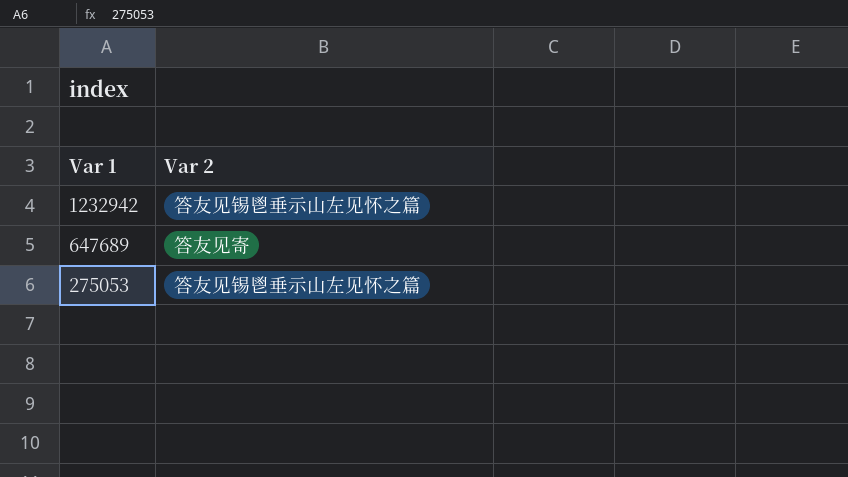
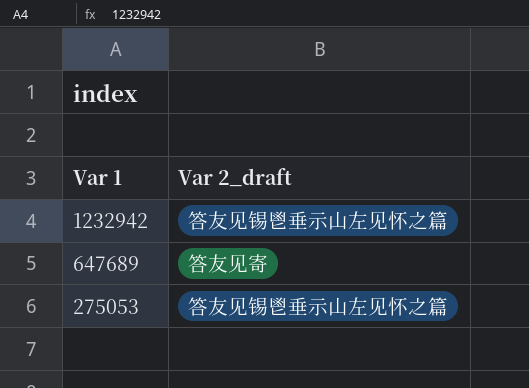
column name: Var 2 -> Var 2_draft

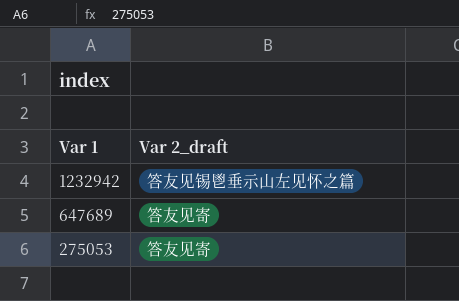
275053 | Var 2_draft: 答友见锡鬯垂示山左见怀之篇 -> 答友见寄

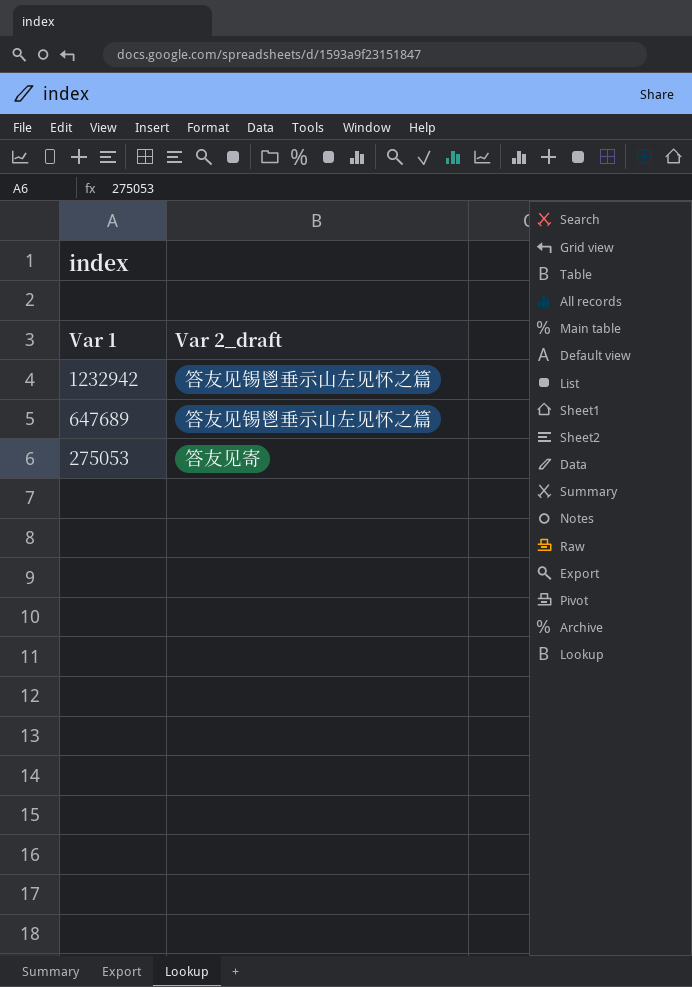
647689 | Var 2_draft: 答友见寄 -> 答友见锡鬯垂示山左见怀之篇

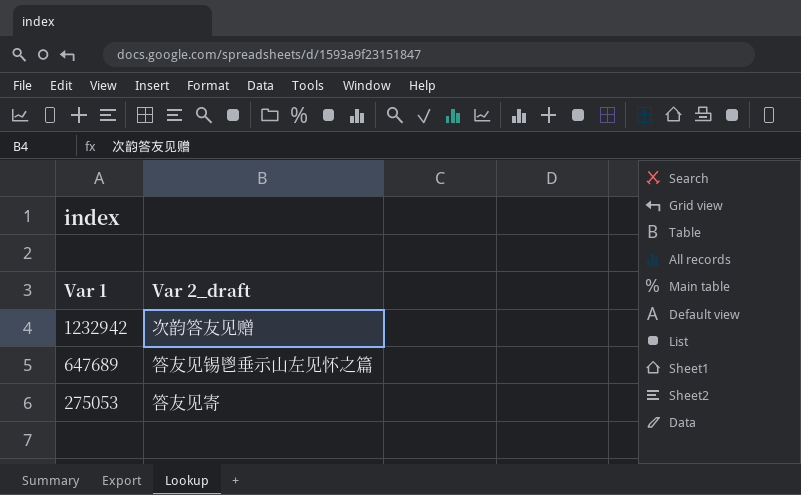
1232942 | Var 2_draft: 答友见锡鬯垂示山左见怀之篇 -> 次韵答友见赠

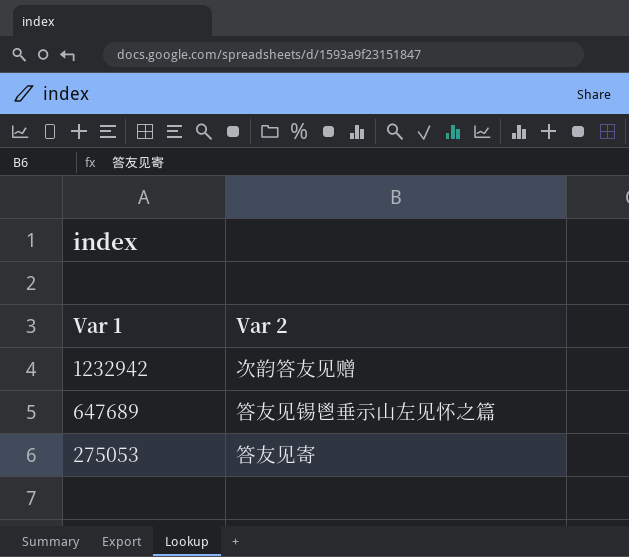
column name: Var 2_draft -> Var 2

